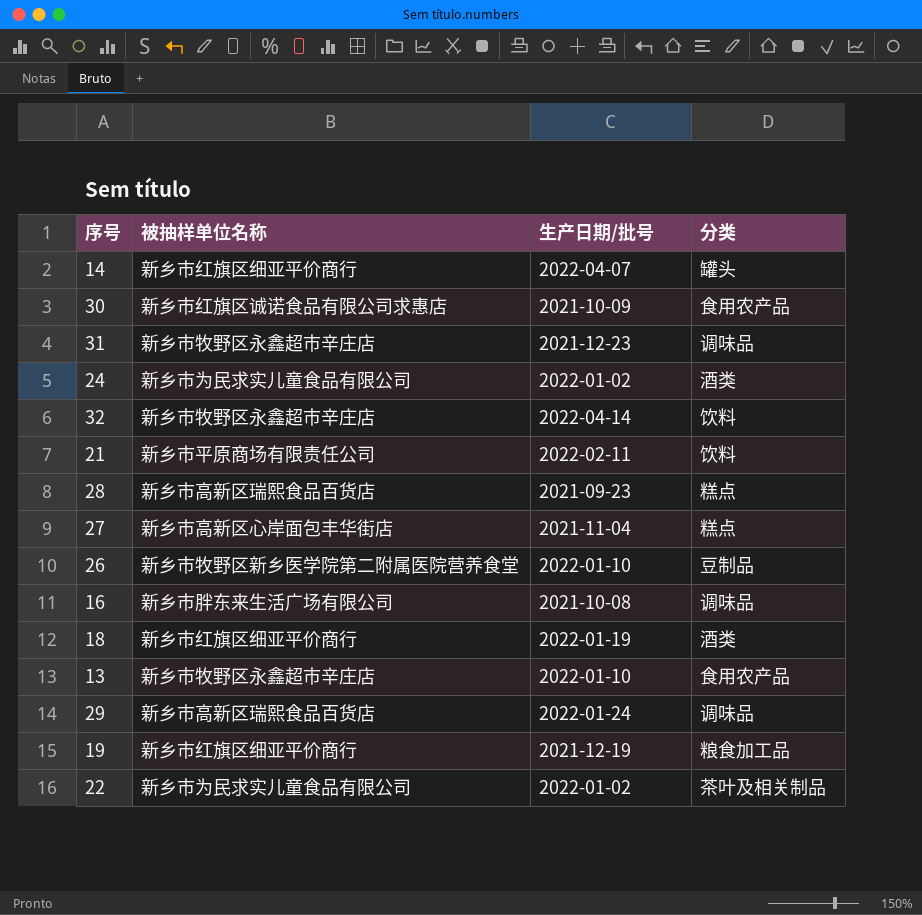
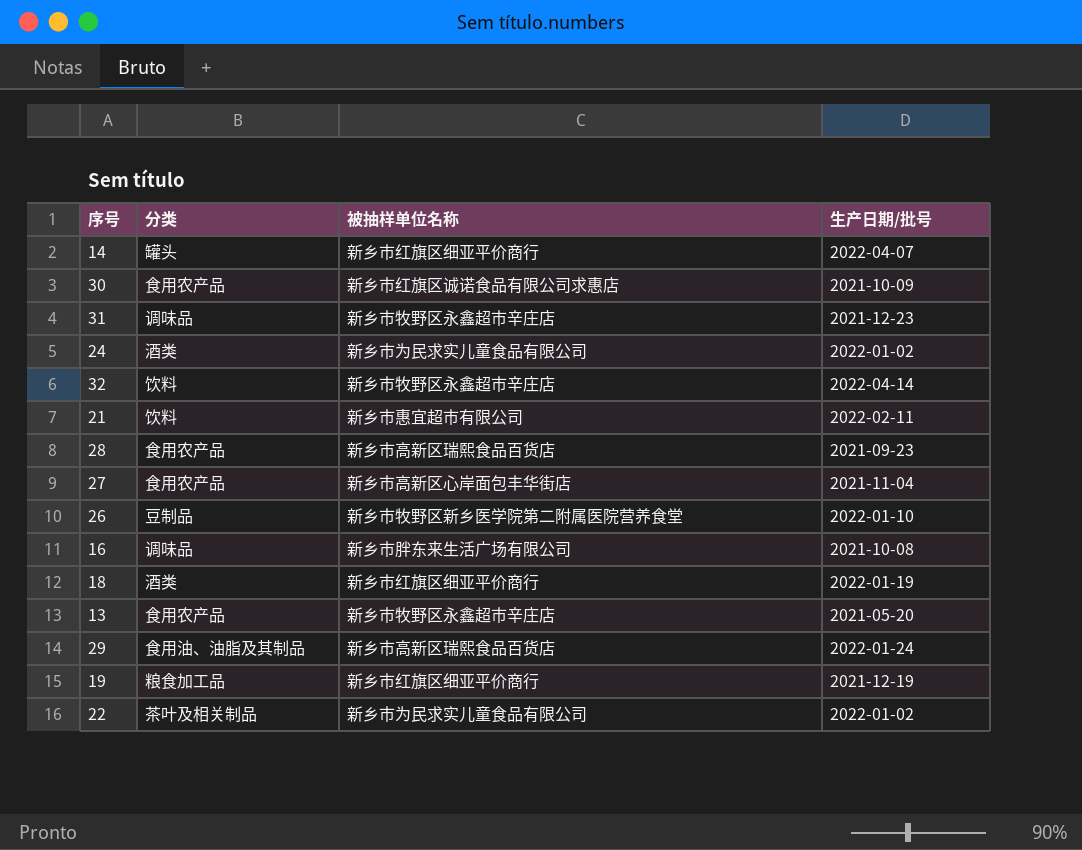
column 分类 | position: 4 -> 2
21 | 被抽样单位名称: 新乡市平原商场有限责任公司 -> 新乡市惠宜超市有限公司
28 | 分类: 糕点 -> 食用农产品
27 | 分类: 糕点 -> 食用农产品
13 | 生产日期/批号: 2022-01-10 -> 2021-05-20
29 | 分类: 调味品 -> 食用油、油脂及其制品

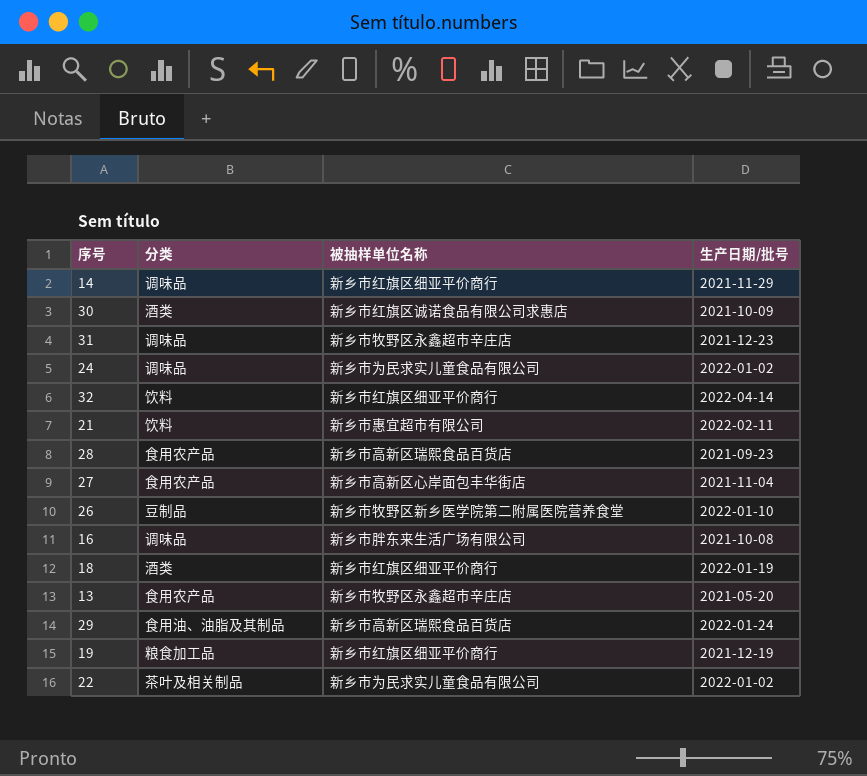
14 | 分类: 罐头 -> 调味品
14 | 生产日期/批号: 2022-04-07 -> 2021-11-29
30 | 分类: 食用农产品 -> 酒类
24 | 分类: 酒类 -> 调味品
32 | 被抽样单位名称: 新乡市牧野区永鑫超市辛庄店 -> 新乡市红旗区细亚平价商行

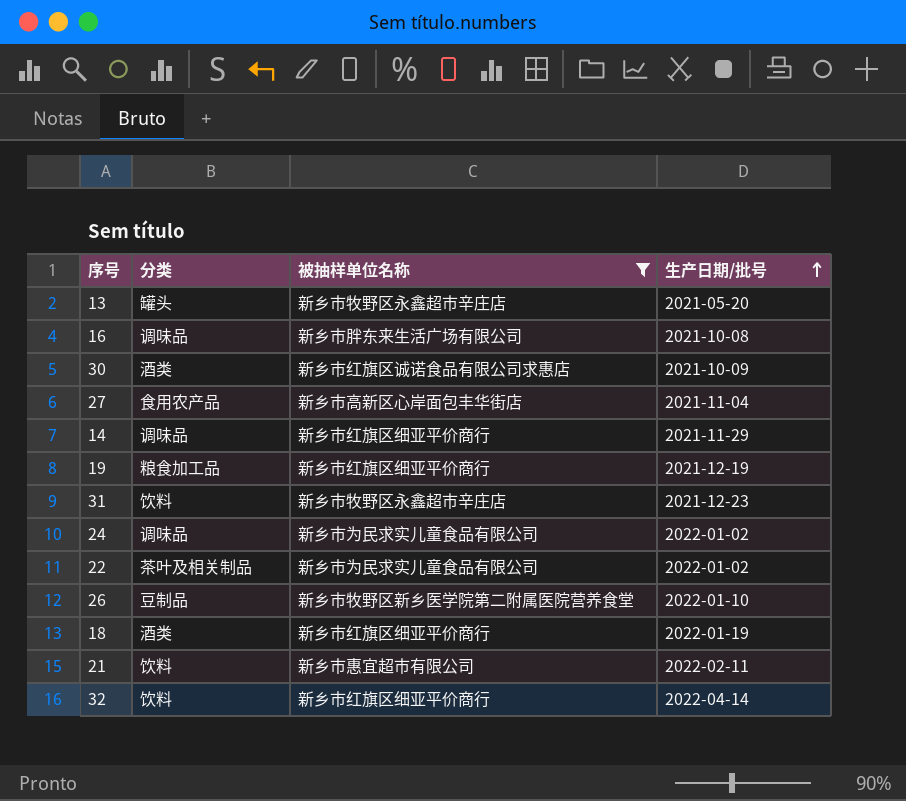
filter: none -> 被抽样单位名称 != 新乡市高新区瑞熙食品百货店
row order: none -> 生产日期/批号 ascending
13 | 分类: 食用农产品 -> 罐头
31 | 分类: 调味品 -> 饮料

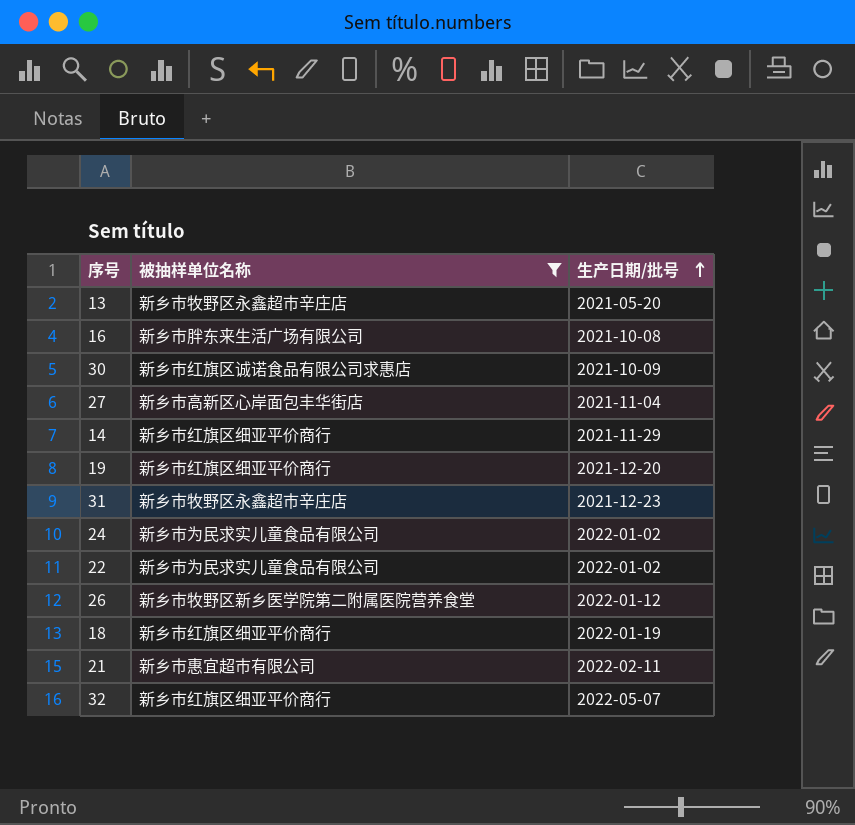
column 分类 | position: 2 -> none
19 | 生产日期/批号: 2021-12-19 -> 2021-12-20
26 | 生产日期/批号: 2022-01-10 -> 2022-01-12
32 | 生产日期/批号: 2022-04-14 -> 2022-05-07

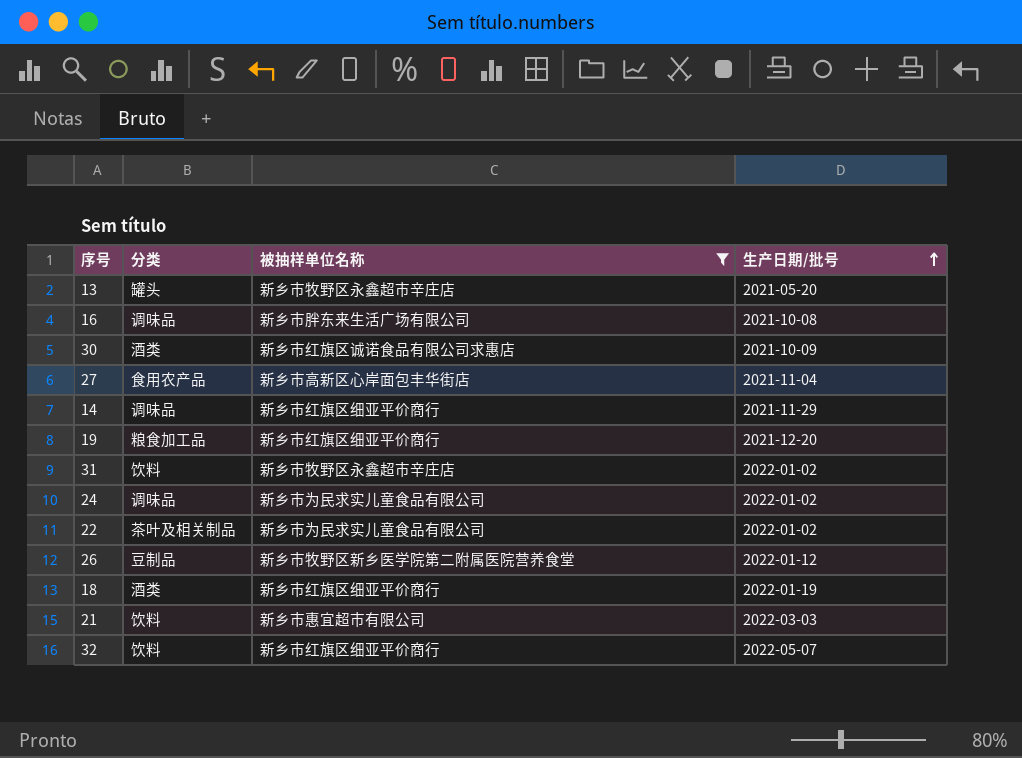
column 分类 | position: none -> 2
31 | 生产日期/批号: 2021-12-23 -> 2022-01-02
21 | 生产日期/批号: 2022-02-11 -> 2022-03-03

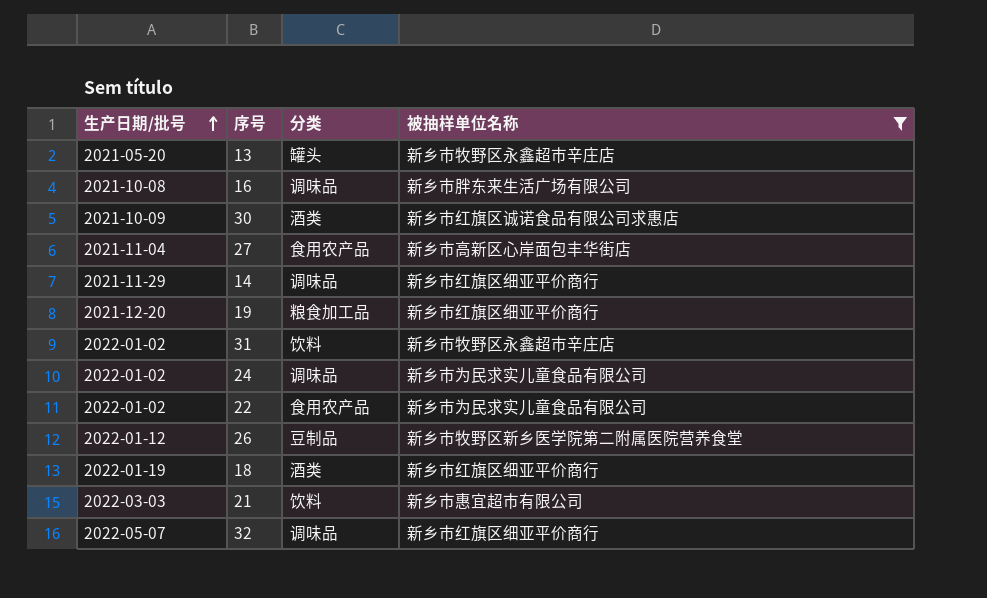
column 生产日期/批号 | position: 4 -> 1
22 | 分类: 茶叶及相关制品 -> 食用农产品
32 | 分类: 饮料 -> 调味品

